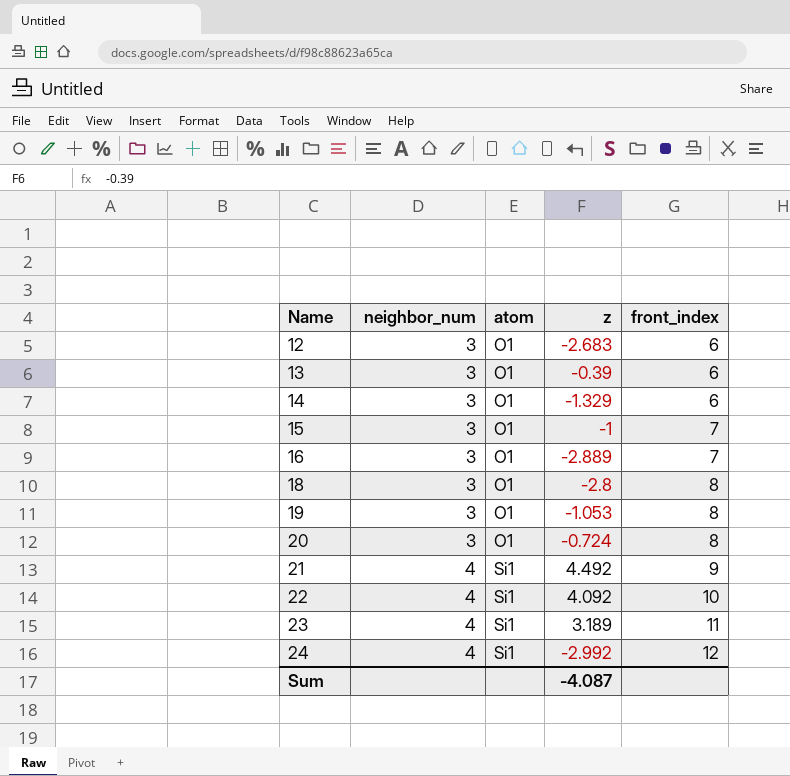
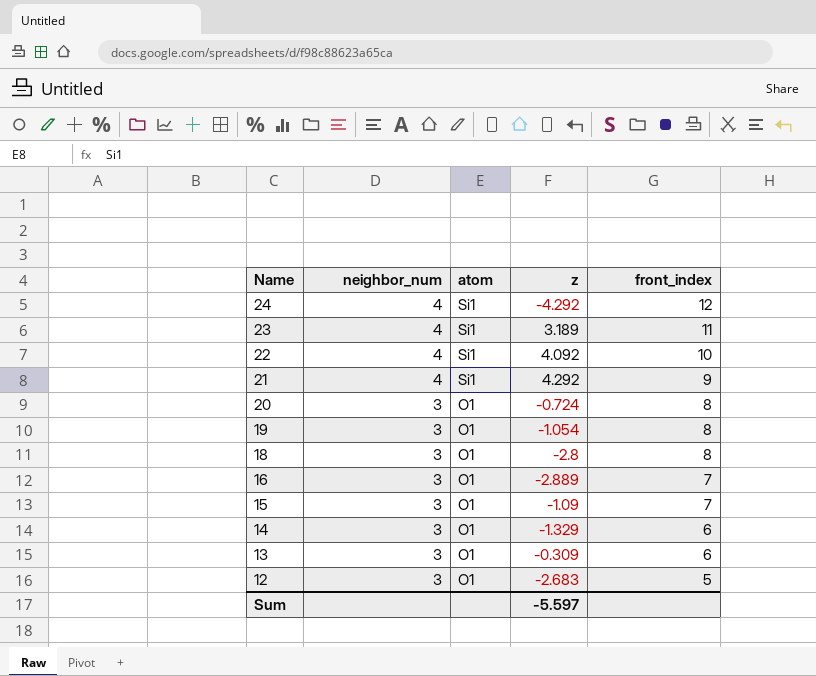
row order: Name ascending -> Name descending
24 | z: -2.992 -> -4.292
21 | z: 4.492 -> 4.292
19 | z: -1.053 -> -1.054
15 | z: -1 -> -1.09
13 | z: -0.39 -> -0.309
12 | front_index: 6 -> 5
Sum | z: -4.087 -> -5.597

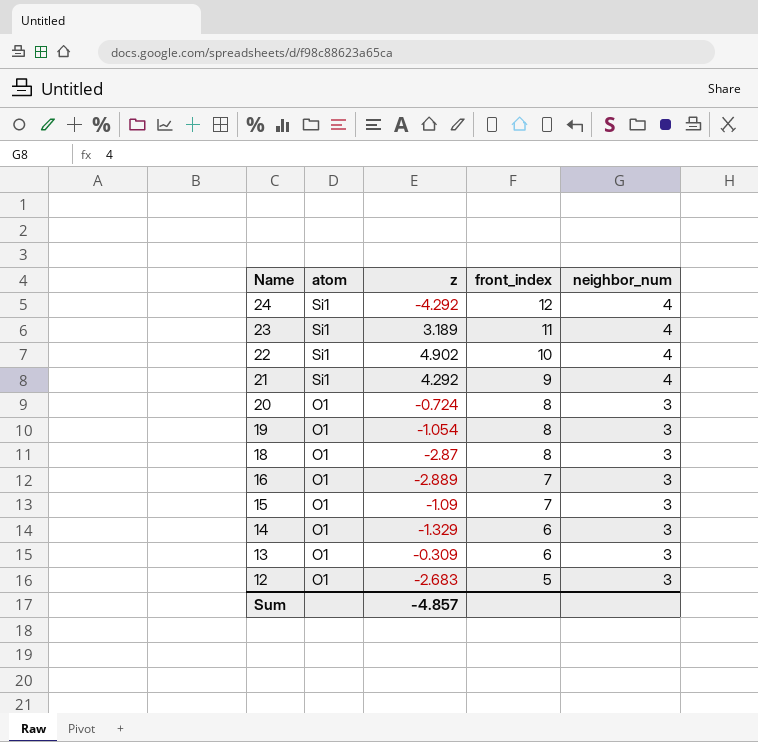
column neighbor_num | position: 2 -> 5
22 | z: 4.092 -> 4.902
18 | z: -2.8 -> -2.87
Sum | z: -5.597 -> -4.857

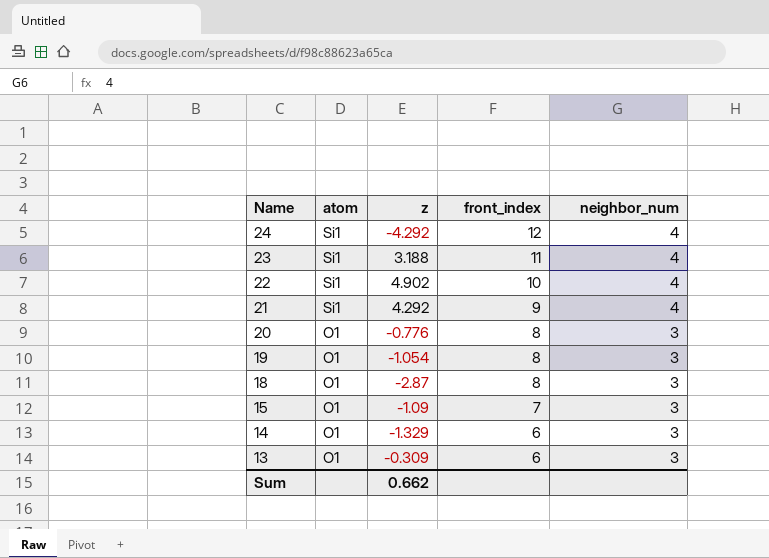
row 16: O1 | -2.889 | 7 | 3 -> none
row 12: O1 | -2.683 | 5 | 3 -> none
23 | z: 3.189 -> 3.188
20 | z: -0.724 -> -0.776
Sum | z: -4.857 -> 0.662

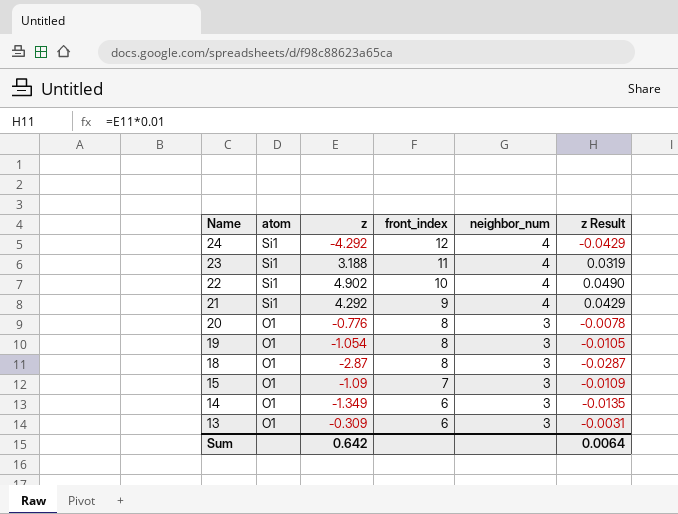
column z Result | formula: none -> [z] * 0.01
14 | z: -1.329 -> -1.349
Sum | z: 0.662 -> 0.642

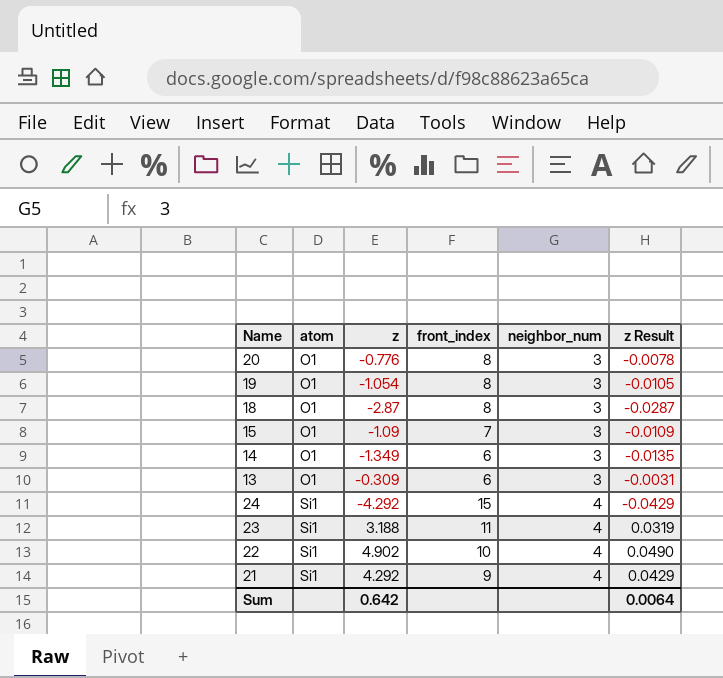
row order: Name descending -> atom ascending
24 | front_index: 12 -> 15

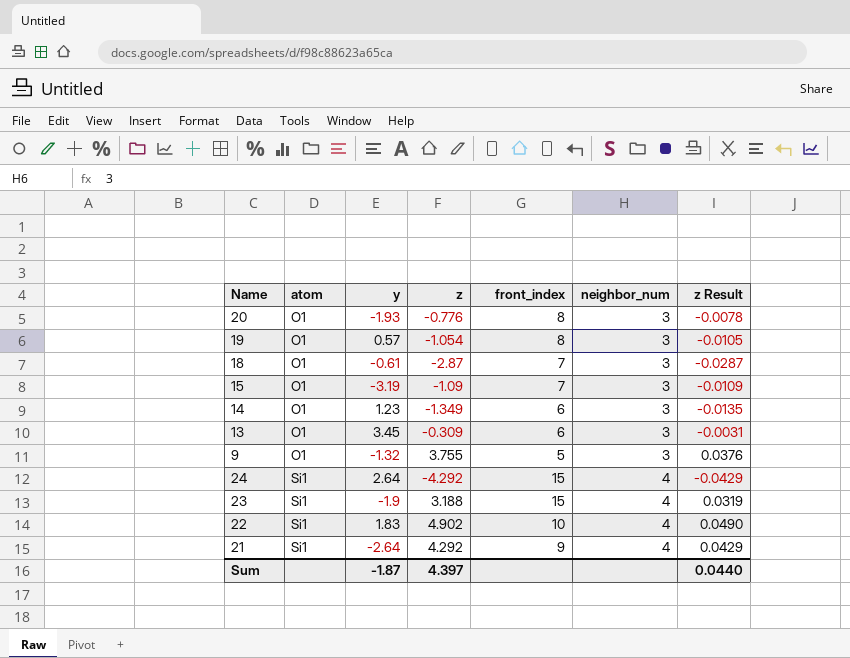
column y | position: none -> 3
18 | front_index: 8 -> 7
row 9: none -> O1 | -1.32 | 3.755 | 5 | 3 | 0.0376
23 | front_index: 11 -> 15
Sum | z: 0.642 -> 4.397
Sum | z Result: 0.0064 -> 0.0440

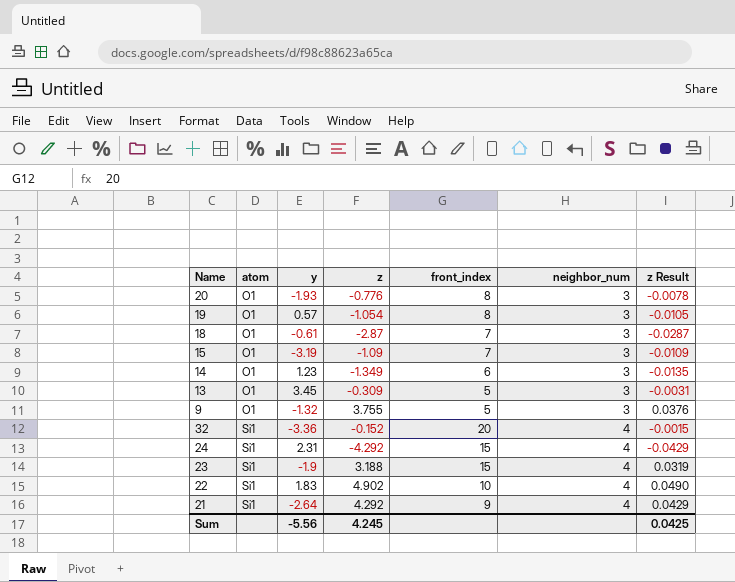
13 | front_index: 6 -> 5
row 32: none -> Si1 | -3.36 | -0.152 | 20 | 4 | -0.0015
24 | y: 2.64 -> 2.31
Sum | y: -1.87 -> -5.56
Sum | z: 4.397 -> 4.245
Sum | z Result: 0.0440 -> 0.0425

